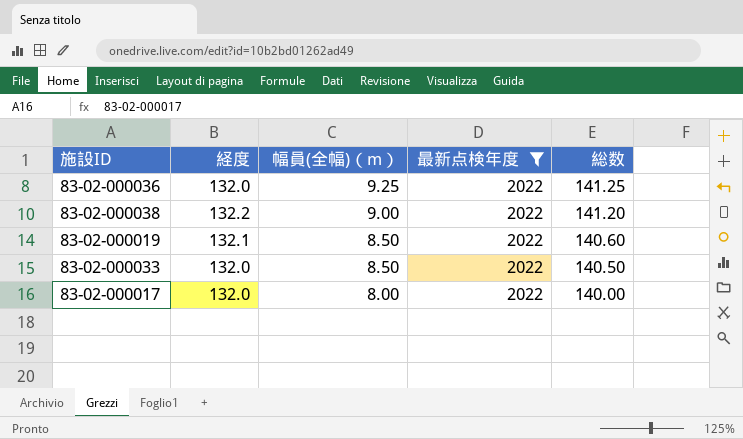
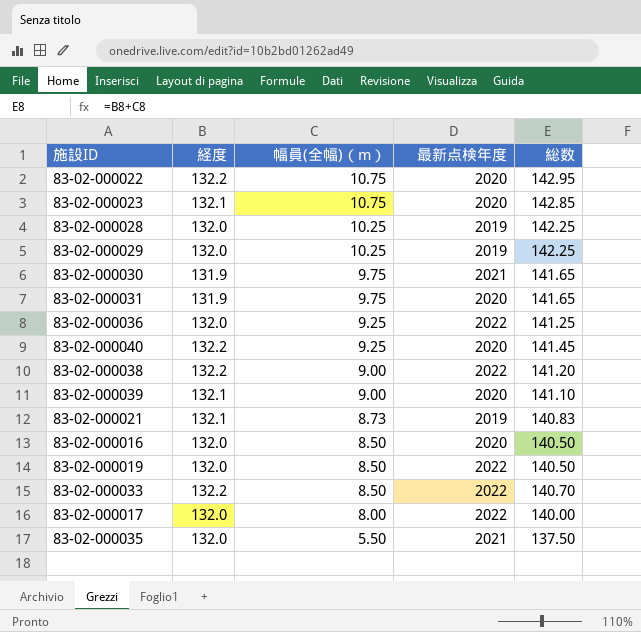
filter: 最新点検年度 = 2022 -> none
83-02-000019 | 経度: 132.1 -> 132.0
83-02-000019 | 総数: 140.60 -> 140.50
83-02-000033 | 経度: 132.0 -> 132.2
83-02-000033 | 総数: 140.50 -> 140.70

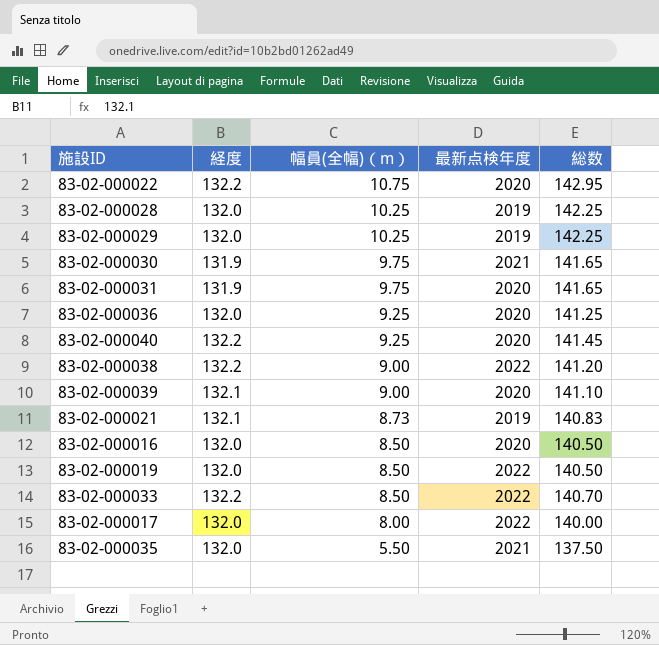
row 83-02-000023: 132.1 | 10.75 | 2020 | 142.85 -> none
83-02-000036 | 最新点検年度: 2022 -> 2020

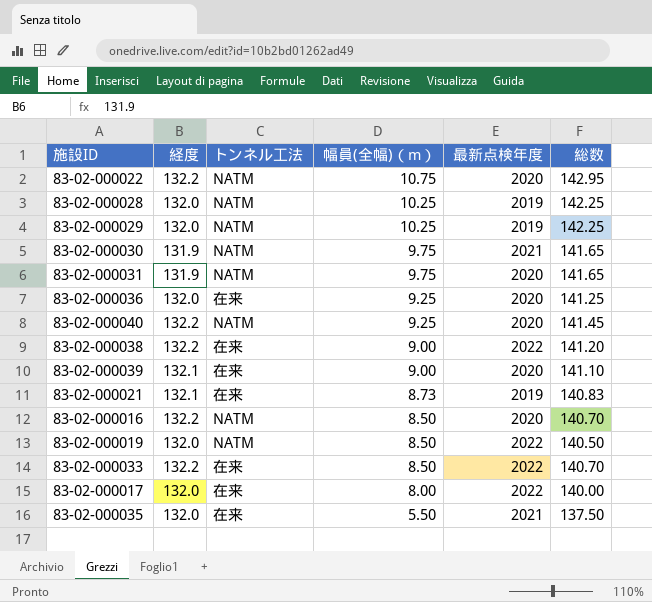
column トンネル工法 | position: none -> 3
83-02-000016 | 経度: 132.0 -> 132.2
83-02-000016 | 総数: 140.50 -> 140.70

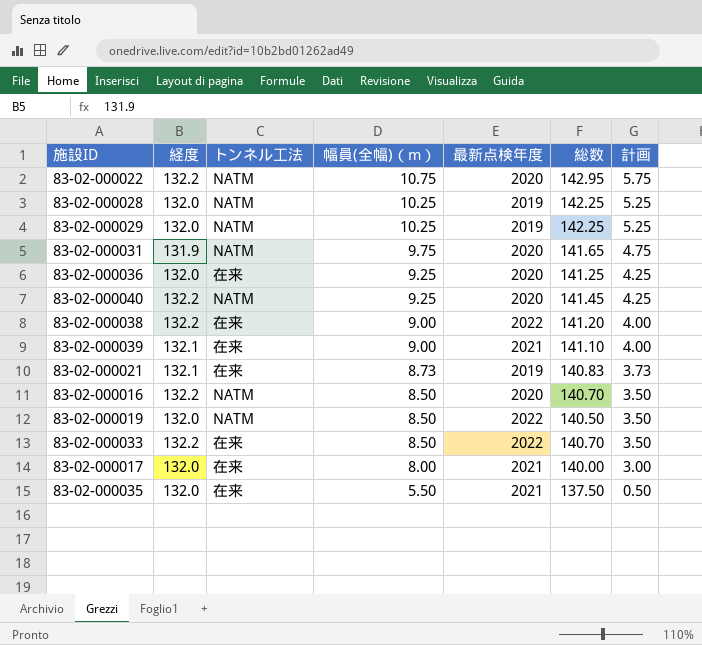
column 計画 | formula: none -> [幅員(全幅)（m）] - 5
row 83-02-000030: 131.9 | NATM | 9.75 | 2021 | 141.65 -> none
83-02-000039 | 最新点検年度: 2020 -> 2021
83-02-000017 | 最新点検年度: 2022 -> 2021

